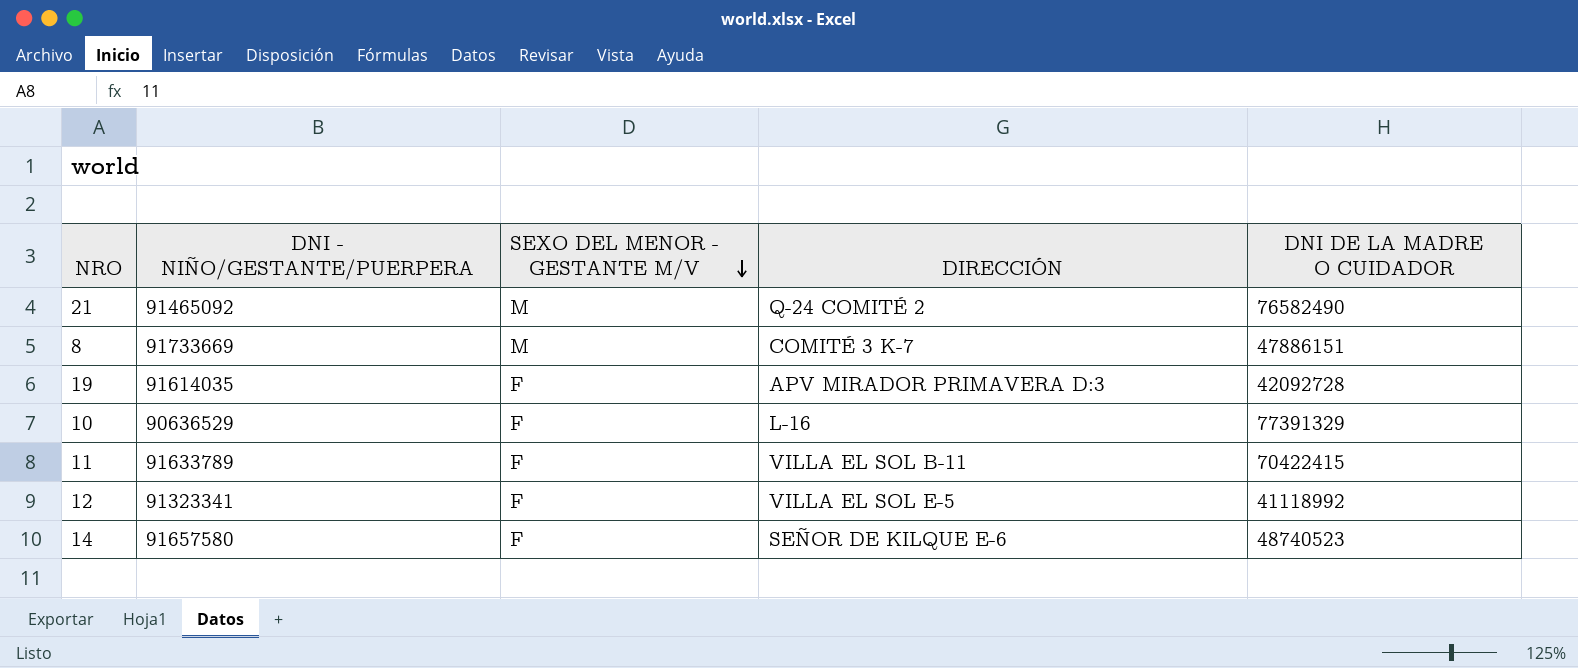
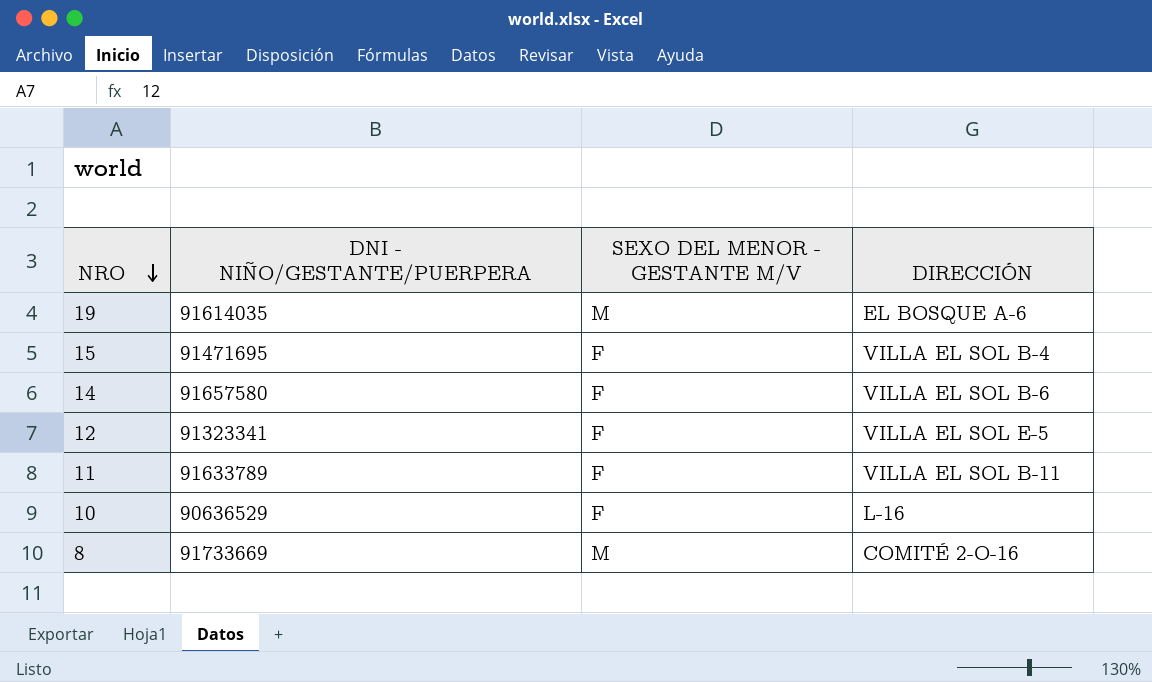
row order: SEXO DEL MENOR - GESTANTE M/V descending -> NRO descending
column DNI DE LA MADRE O CUIDADOR | position: 5 -> none
row 21: 91465092 | M | Q-24 COMITÉ 2 | 76582490 -> none
19 | SEXO DEL MENOR - GESTANTE M/V: F -> M
19 | DIRECCIÓN: APV MIRADOR PRIMAVERA D:3 -> EL BOSQUE A-6
row 15: none -> 91471695 | F | VILLA EL SOL B-4
14 | DIRECCIÓN: SEÑOR DE KILQUE E-6 -> VILLA EL SOL B-6
8 | DIRECCIÓN: COMITÉ 3 K-7 -> COMITÉ 2-O-16

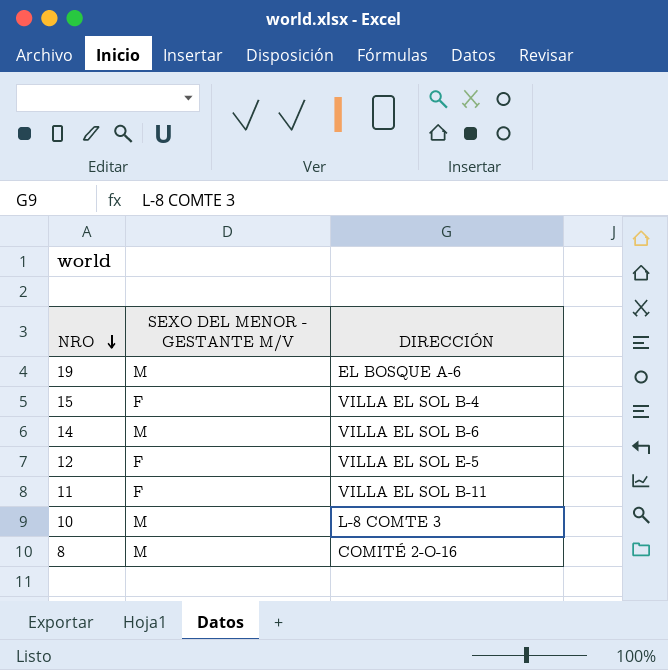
column DNI - NIÑO/GESTANTE/PUERPERA | position: 2 -> none
14 | SEXO DEL MENOR - GESTANTE M/V: F -> M
10 | SEXO DEL MENOR - GESTANTE M/V: F -> M
10 | DIRECCIÓN: L-16 -> L-8 COMTE 3

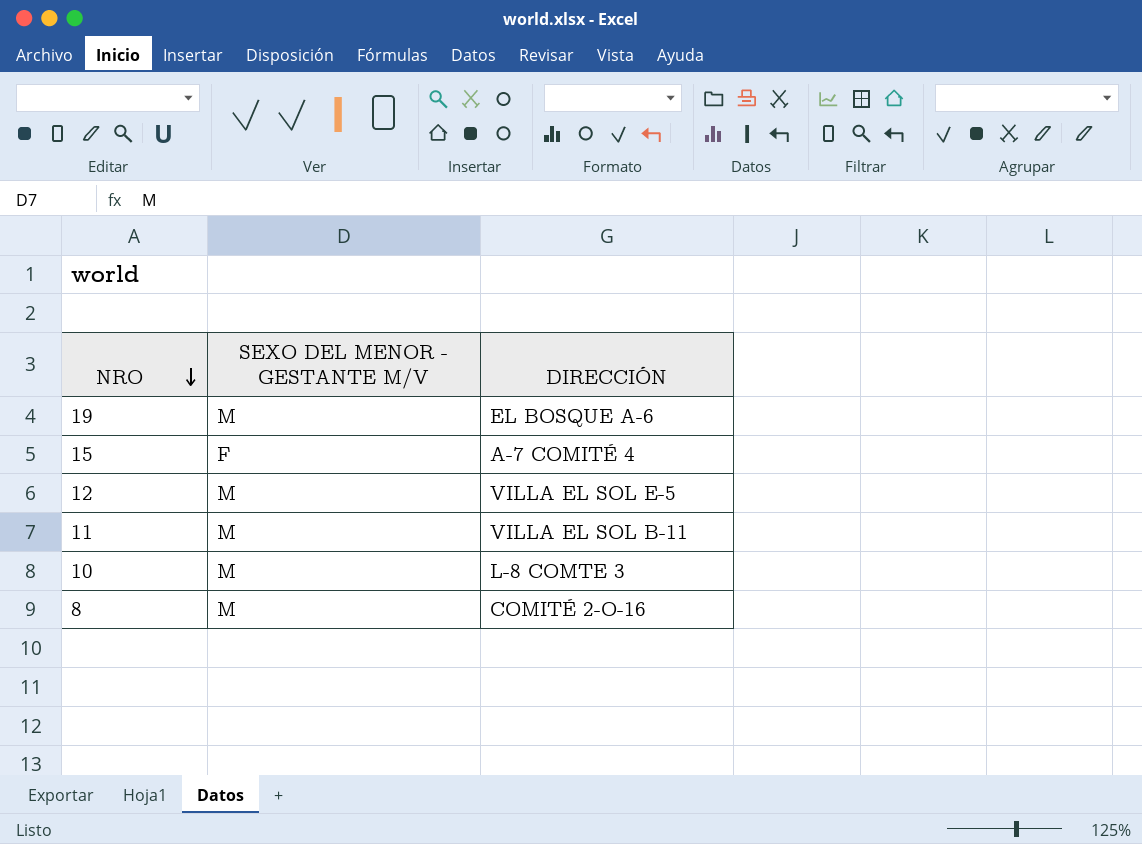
row 14: M | VILLA EL SOL B-6 -> none
15 | DIRECCIÓN: VILLA EL SOL B-4 -> A-7 COMITÉ 4
12 | SEXO DEL MENOR - GESTANTE M/V: F -> M
11 | SEXO DEL MENOR - GESTANTE M/V: F -> M

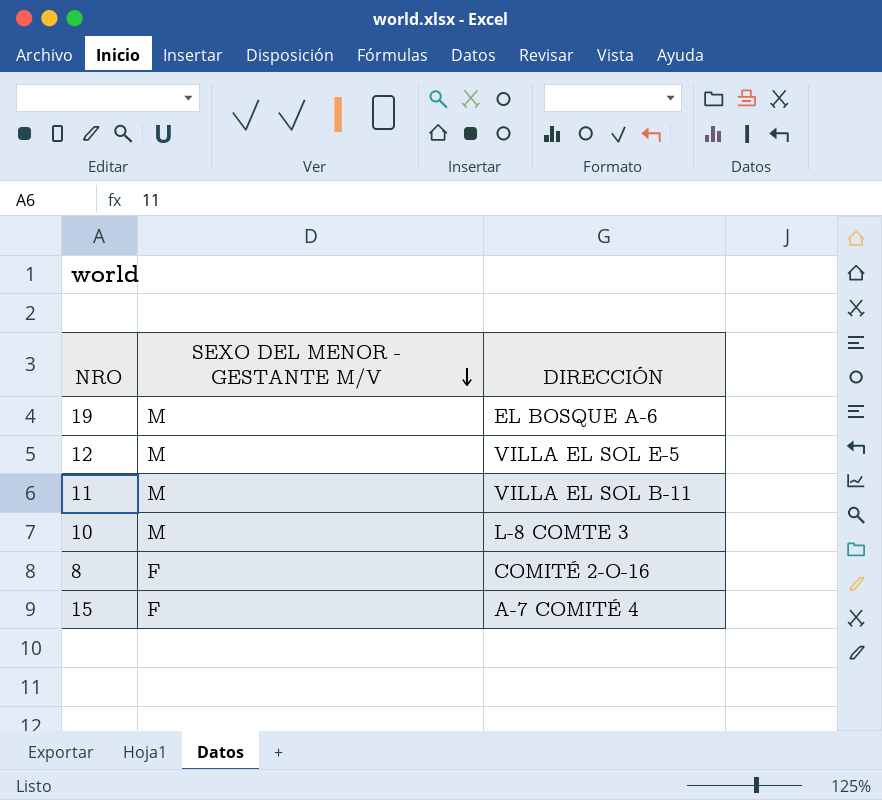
row order: NRO descending -> SEXO DEL MENOR - GESTANTE M/V descending
8 | SEXO DEL MENOR - GESTANTE M/V: M -> F

